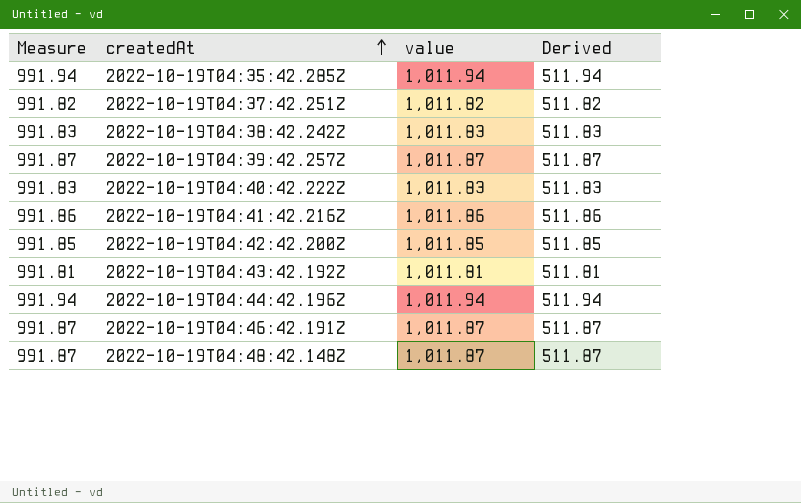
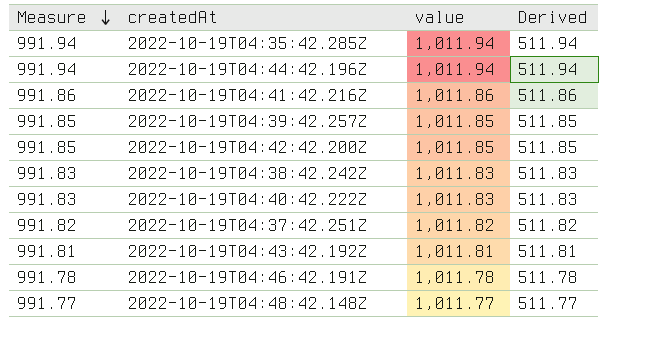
row order: createdAt ascending -> Measure descending
2022-10-19T04:39:42.257Z | Measure: 991.87 -> 991.85
2022-10-19T04:39:42.257Z | value: 1,011.87 -> 1,011.85
2022-10-19T04:39:42.257Z | Derived: 511.87 -> 511.85
2022-10-19T04:46:42.191Z | Measure: 991.87 -> 991.78
2022-10-19T04:46:42.191Z | value: 1,011.87 -> 1,011.78
2022-10-19T04:46:42.191Z | Derived: 511.87 -> 511.78
2022-10-19T04:48:42.148Z | Measure: 991.87 -> 991.77
2022-10-19T04:48:42.148Z | value: 1,011.87 -> 1,011.77
2022-10-19T04:48:42.148Z | Derived: 511.87 -> 511.77

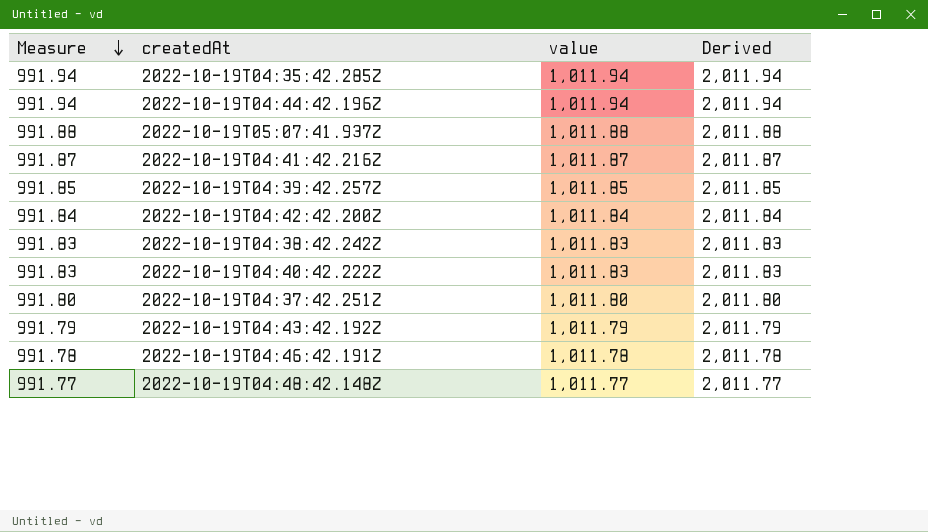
column Derived | formula: [value] - 500 -> [value] + 1000
row 2022-10-19T05:07:41.937Z: none -> 991.88 | 1,011.88 | 2,011.88
2022-10-19T04:41:42.216Z | Measure: 991.86 -> 991.87
2022-10-19T04:41:42.216Z | value: 1,011.86 -> 1,011.87
2022-10-19T04:42:42.200Z | Measure: 991.85 -> 991.84
2022-10-19T04:42:42.200Z | value: 1,011.85 -> 1,011.84
2022-10-19T04:37:42.251Z | Measure: 991.82 -> 991.80
2022-10-19T04:37:42.251Z | value: 1,011.82 -> 1,011.80
2022-10-19T04:43:42.192Z | Measure: 991.81 -> 991.79
2022-10-19T04:43:42.192Z | value: 1,011.81 -> 1,011.79

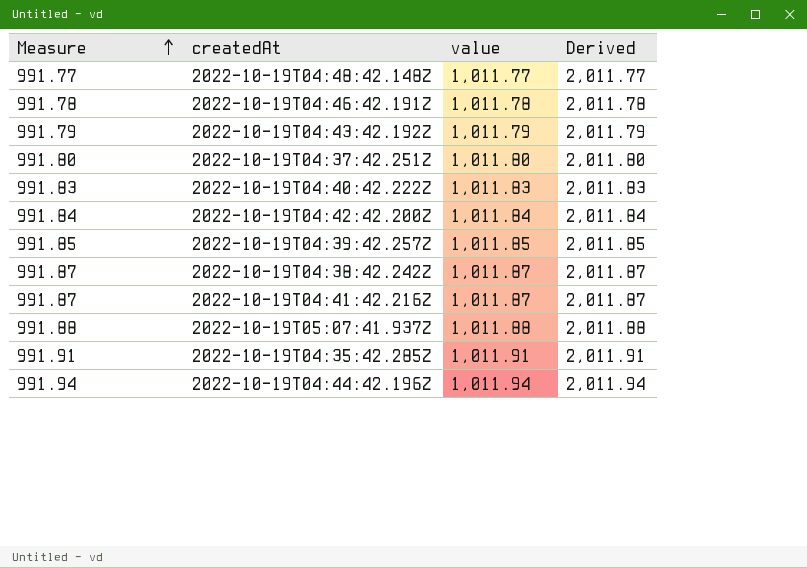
row order: Measure descending -> Measure ascending
2022-10-19T04:38:42.242Z | Measure: 991.83 -> 991.87
2022-10-19T04:38:42.242Z | value: 1,011.83 -> 1,011.87
2022-10-19T04:38:42.242Z | Derived: 2,011.83 -> 2,011.87
2022-10-19T04:35:42.285Z | Measure: 991.94 -> 991.91
2022-10-19T04:35:42.285Z | value: 1,011.94 -> 1,011.91
2022-10-19T04:35:42.285Z | Derived: 2,011.94 -> 2,011.91

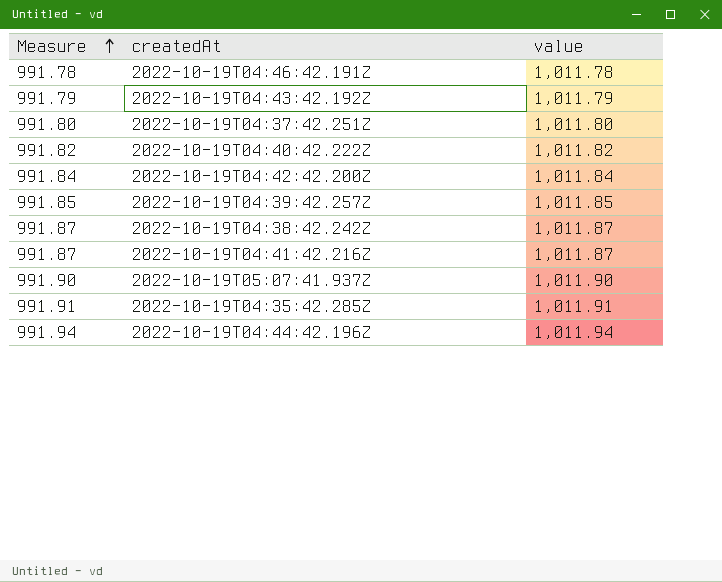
column Derived | formula: [value] + 1000 -> none
row 2022-10-19T04:48:42.148Z: 991.77 | 1,011.77 | 2,011.77 -> none
2022-10-19T04:40:42.222Z | Measure: 991.83 -> 991.82
2022-10-19T04:40:42.222Z | value: 1,011.83 -> 1,011.82
2022-10-19T05:07:41.937Z | Measure: 991.88 -> 991.90
2022-10-19T05:07:41.937Z | value: 1,011.88 -> 1,011.90

